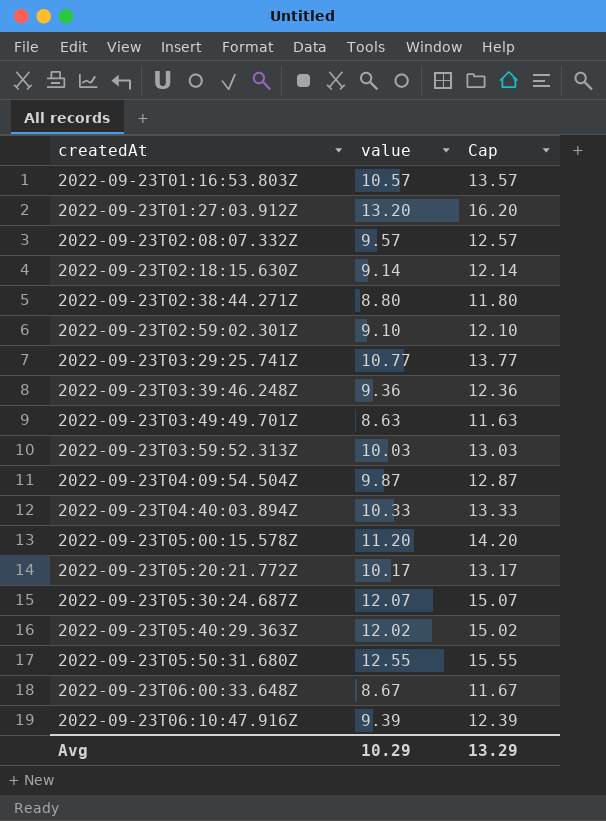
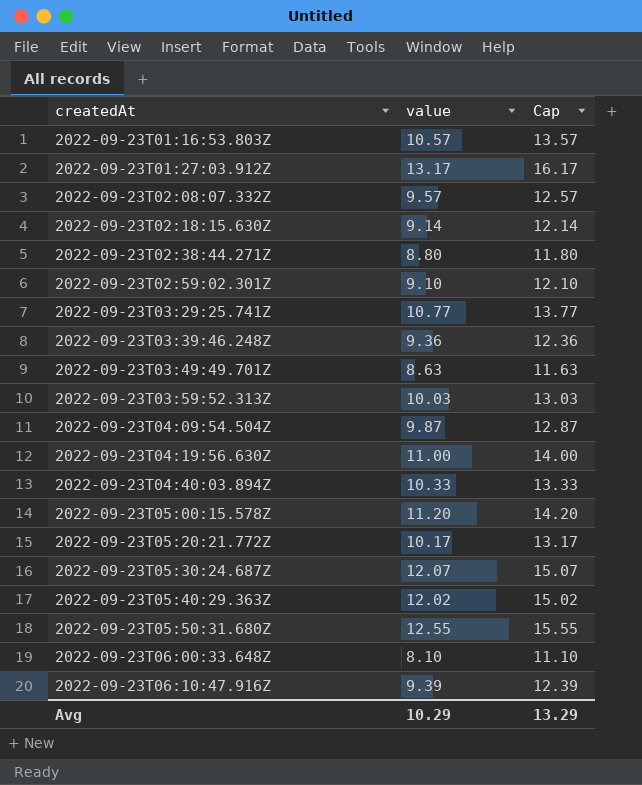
2022-09-23T01:27:03.912Z | value: 13.20 -> 13.17
2022-09-23T01:27:03.912Z | Cap: 16.20 -> 16.17
row 2022-09-23T04:19:56.630Z: none -> 11.00 | 14.00
2022-09-23T06:00:33.648Z | value: 8.67 -> 8.10
2022-09-23T06:00:33.648Z | Cap: 11.67 -> 11.10

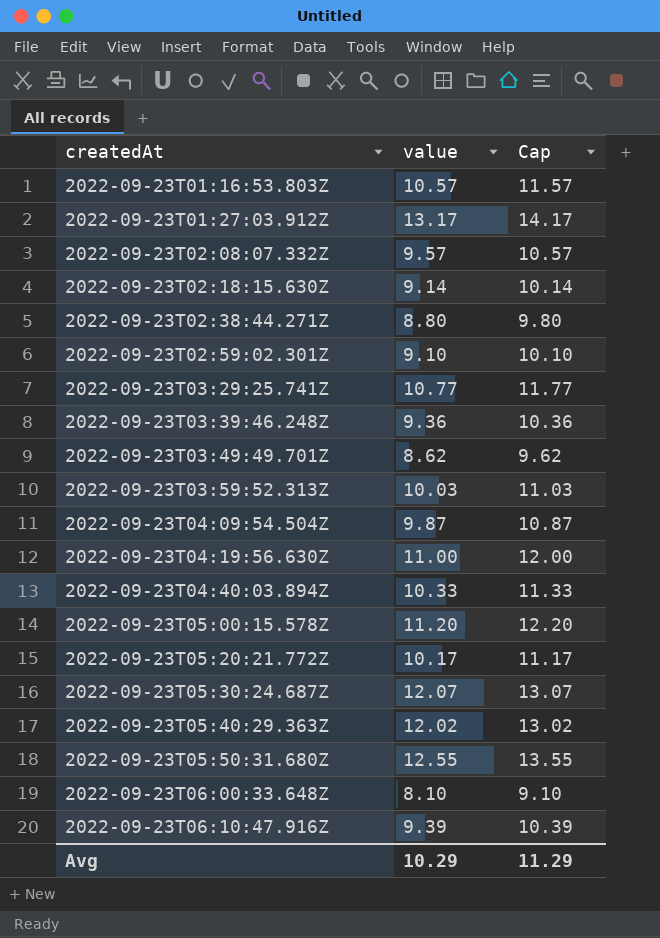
column Cap | formula: [value] + 3 -> [value] + 1
2022-09-23T03:49:49.701Z | value: 8.63 -> 8.62
Avg | Cap: 13.29 -> 11.29

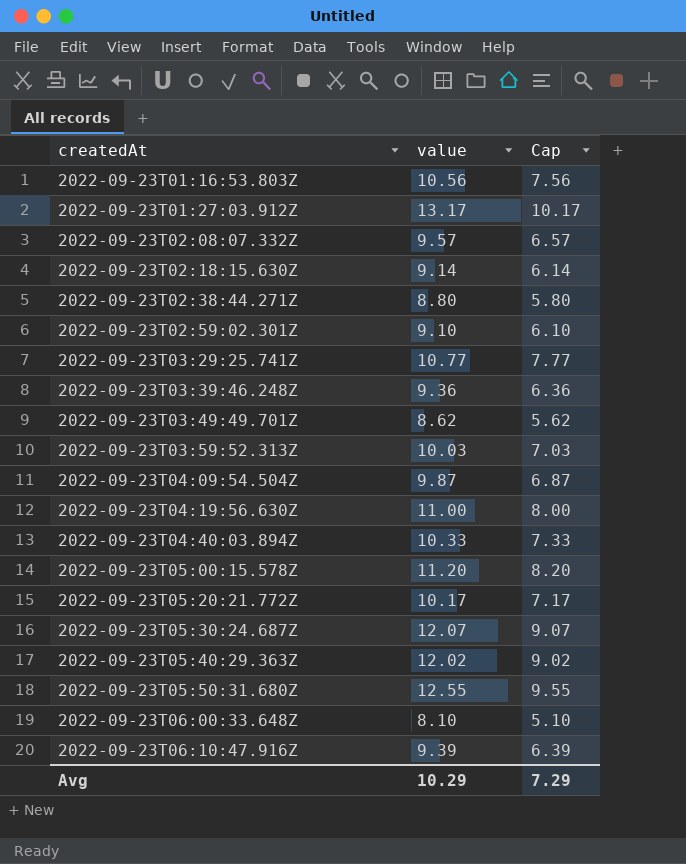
column Cap | formula: [value] + 1 -> [value] - 3
2022-09-23T01:16:53.803Z | value: 10.57 -> 10.56
Avg | Cap: 11.29 -> 7.29

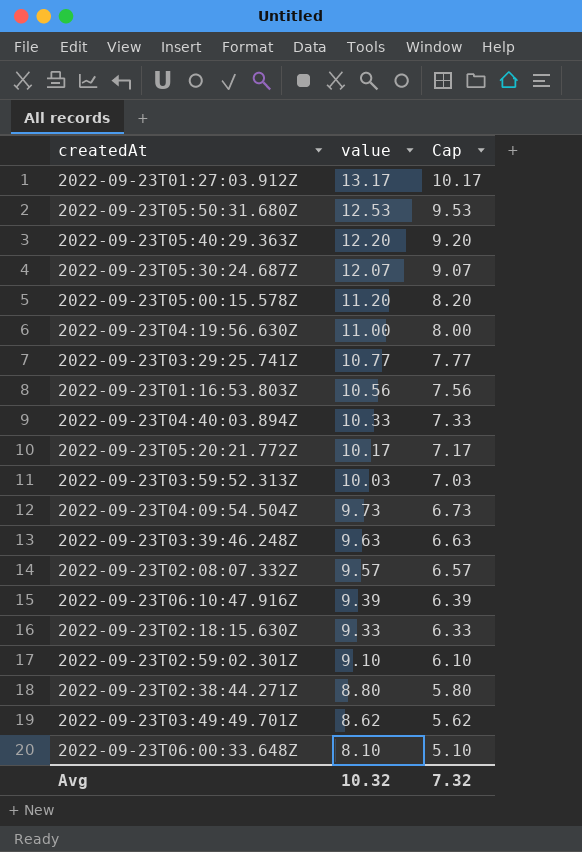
row order: createdAt ascending -> value descending
2022-09-23T05:50:31.680Z | value: 12.55 -> 12.53
2022-09-23T05:50:31.680Z | Cap: 9.55 -> 9.53
2022-09-23T05:40:29.363Z | value: 12.02 -> 12.20
2022-09-23T05:40:29.363Z | Cap: 9.02 -> 9.20
2022-09-23T04:09:54.504Z | value: 9.87 -> 9.73
2022-09-23T04:09:54.504Z | Cap: 6.87 -> 6.73
2022-09-23T03:39:46.248Z | value: 9.36 -> 9.63
2022-09-23T03:39:46.248Z | Cap: 6.36 -> 6.63
2022-09-23T02:18:15.630Z | value: 9.14 -> 9.33
2022-09-23T02:18:15.630Z | Cap: 6.14 -> 6.33
Avg | value: 10.29 -> 10.32
Avg | Cap: 7.29 -> 7.32

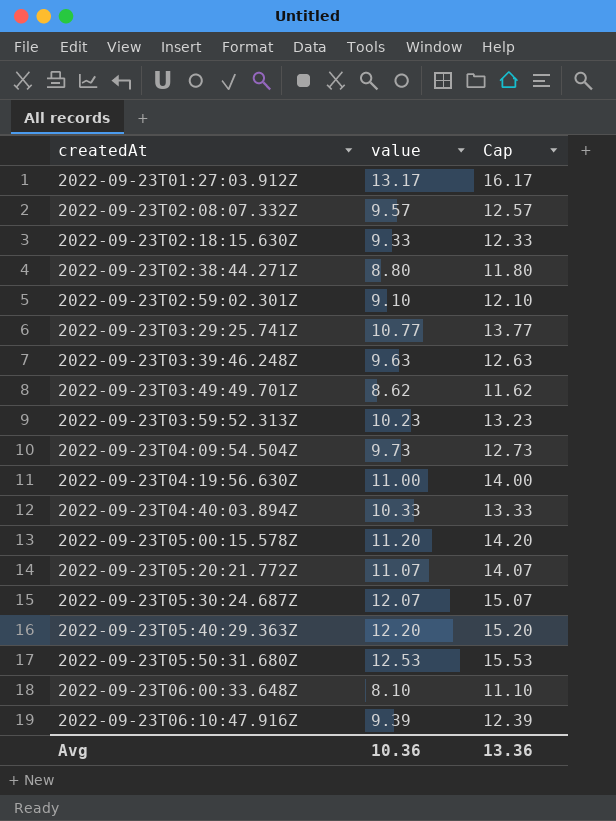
row order: value descending -> createdAt ascending
column Cap | formula: [value] - 3 -> [value] + 3
row 2022-09-23T01:16:53.803Z: 10.56 | 7.56 -> none
2022-09-23T03:59:52.313Z | value: 10.03 -> 10.23
2022-09-23T05:20:21.772Z | value: 10.17 -> 11.07
Avg | value: 10.32 -> 10.36
Avg | Cap: 7.32 -> 13.36

